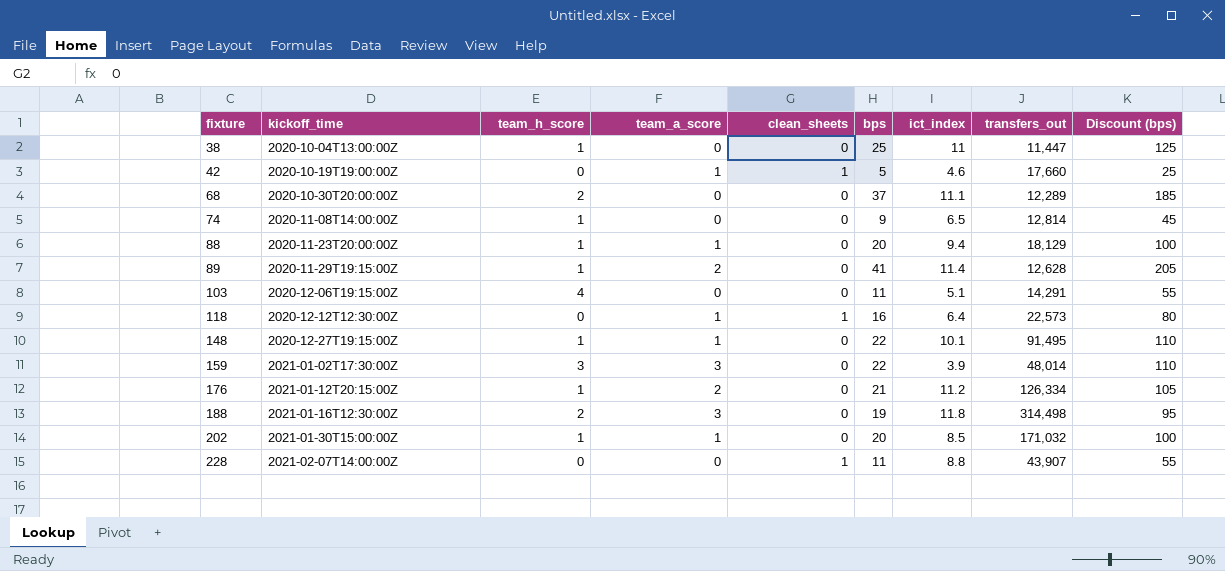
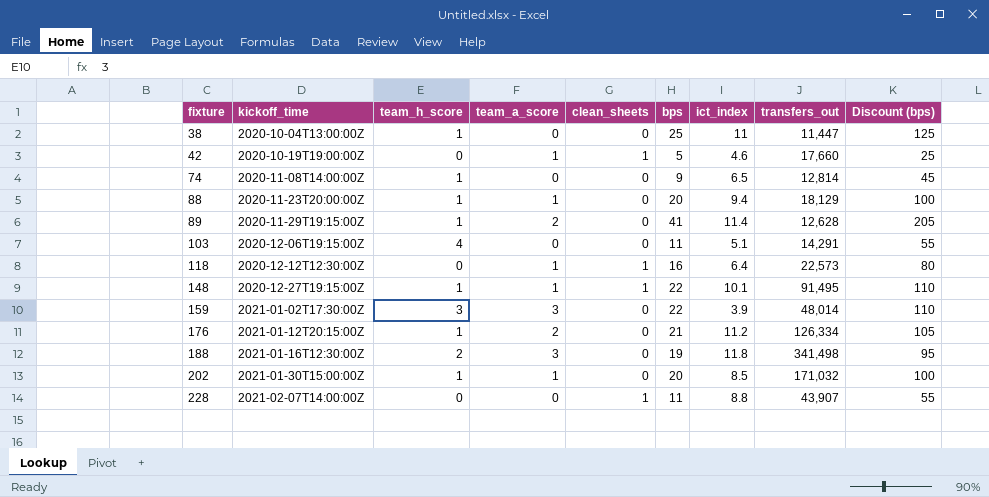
row 68: 2020-10-30T20:00:00Z | 2 | 0 | 0 | 37 | 11.1 | 12,289 | 185 -> none
148 | clean_sheets: 0 -> 1
188 | transfers_out: 314,498 -> 341,498

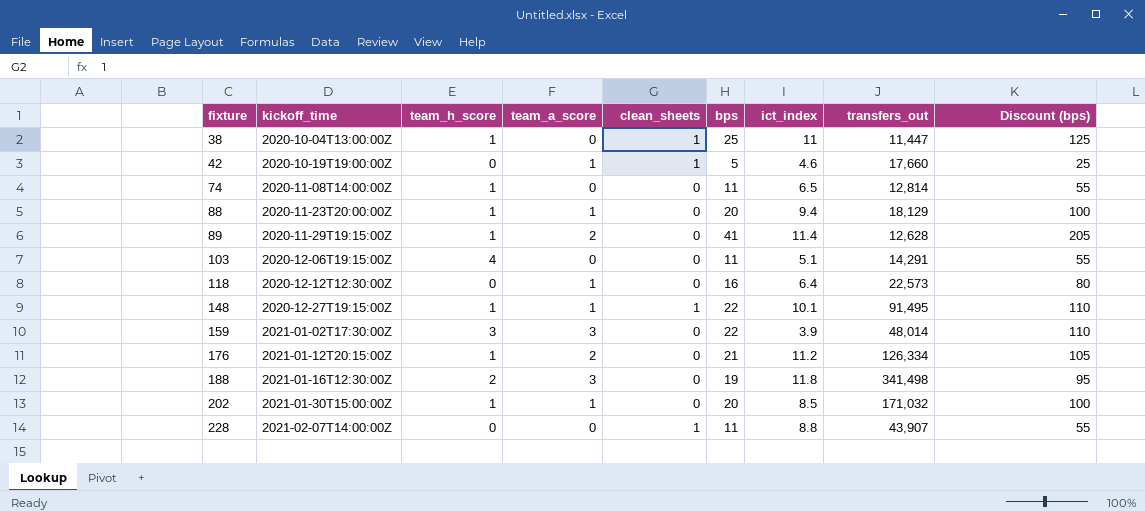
38 | clean_sheets: 0 -> 1
74 | bps: 9 -> 11
74 | Discount (bps): 45 -> 55
118 | clean_sheets: 1 -> 0

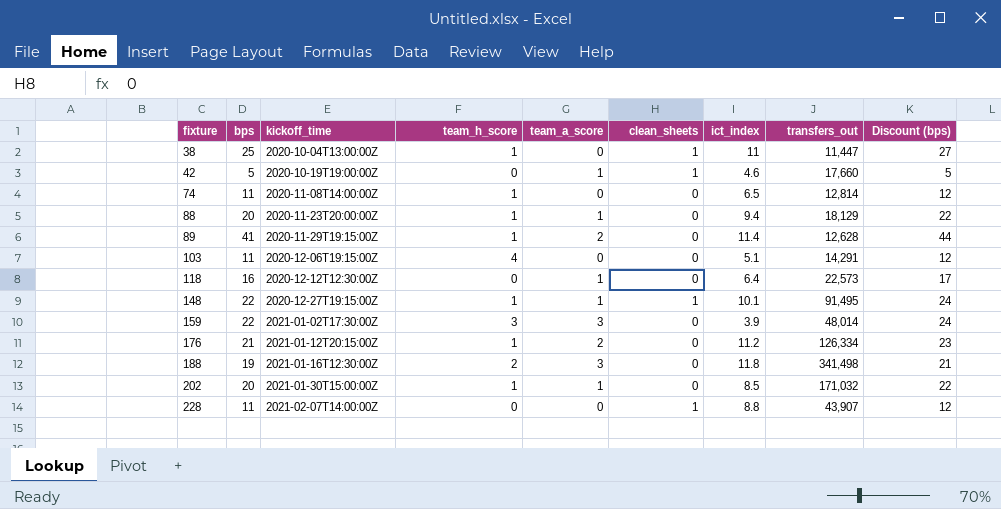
column bps | position: 6 -> 2
column Discount (bps) | formula: [bps] * 5 -> [bps] * 1.08

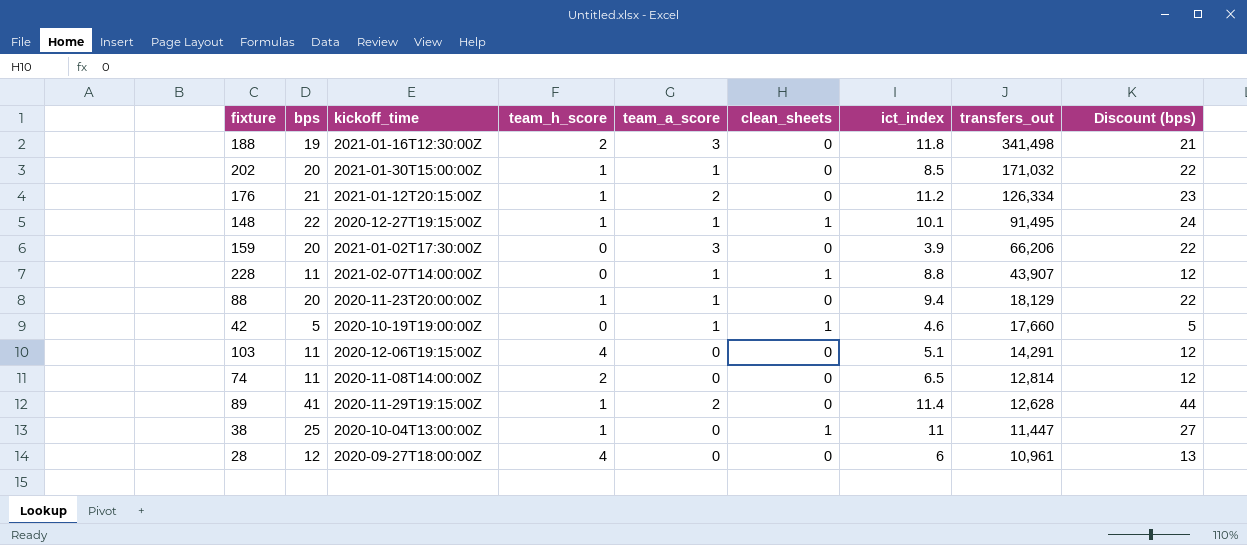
row order: fixture ascending -> transfers_out descending
row 118: 16 | 2020-12-12T12:30:00Z | 0 | 1 | 0 | 6.4 | 22,573 | 17 -> none
159 | bps: 22 -> 20
159 | team_h_score: 3 -> 0
159 | transfers_out: 48,014 -> 66,206
159 | Discount (bps): 24 -> 22
228 | team_a_score: 0 -> 1
74 | team_h_score: 1 -> 2
row 28: none -> 12 | 2020-09-27T18:00:00Z | 4 | 0 | 0 | 6 | 10,961 | 13

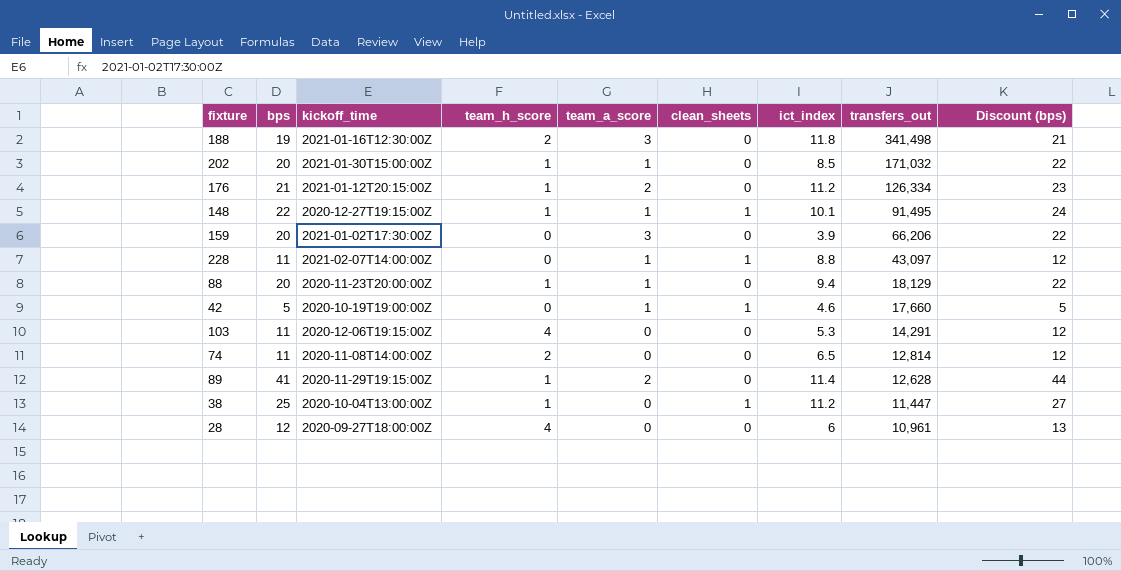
228 | transfers_out: 43,907 -> 43,097
103 | ict_index: 5.1 -> 5.3
38 | ict_index: 11 -> 11.2

